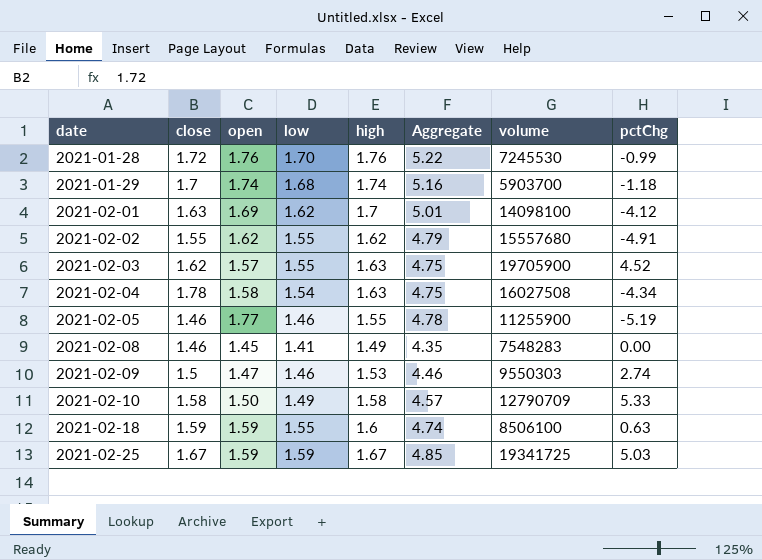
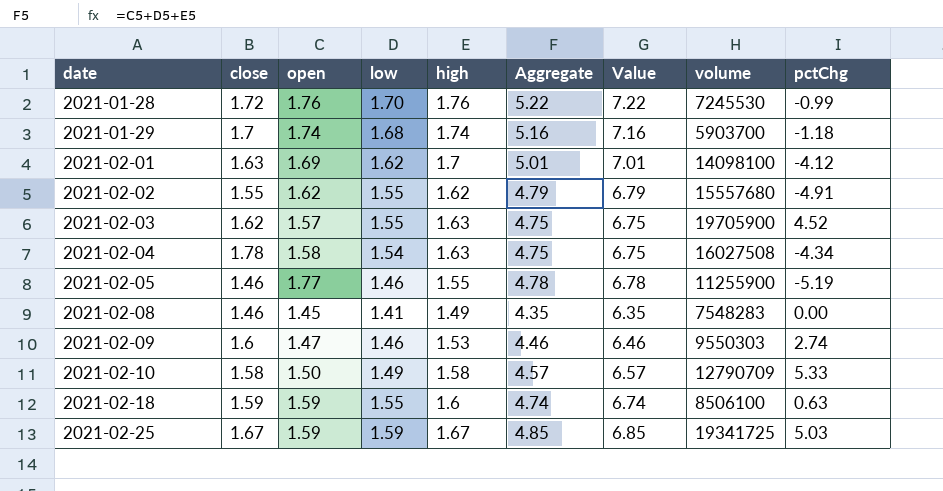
column Value | formula: none -> [Aggregate] + 2
2021-02-09 | close: 1.5 -> 1.6

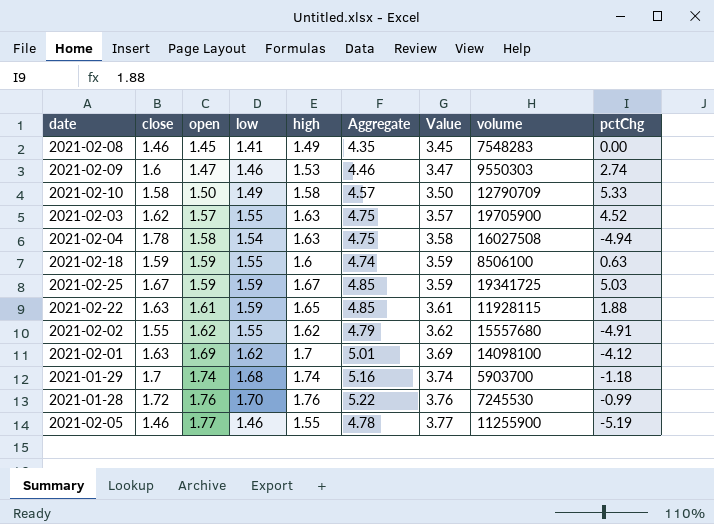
row order: date ascending -> open ascending
column Value | formula: [Aggregate] + 2 -> [open] + 2
2021-02-04 | pctChg: -4.34 -> -4.94
row 2021-02-22: none -> 1.63 | 1.61 | 1.59 | 1.65 | 4.85 | 3.61 | 11928115 | 1.88

